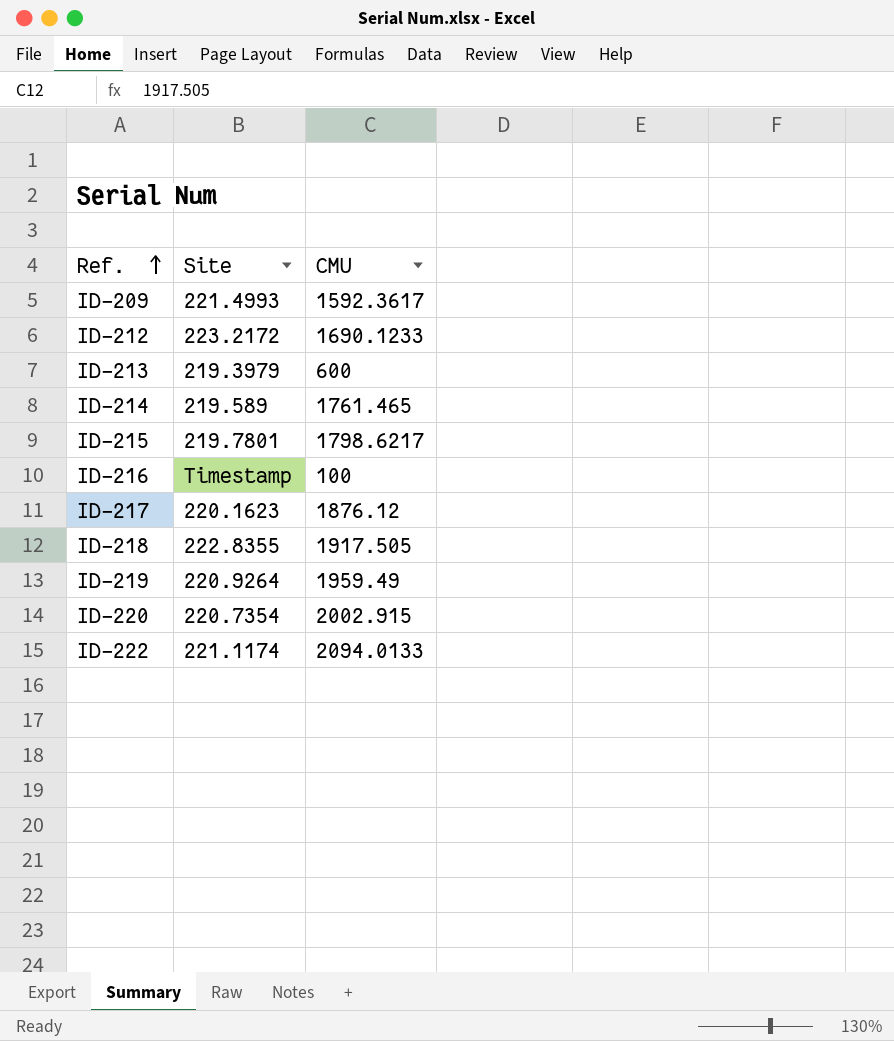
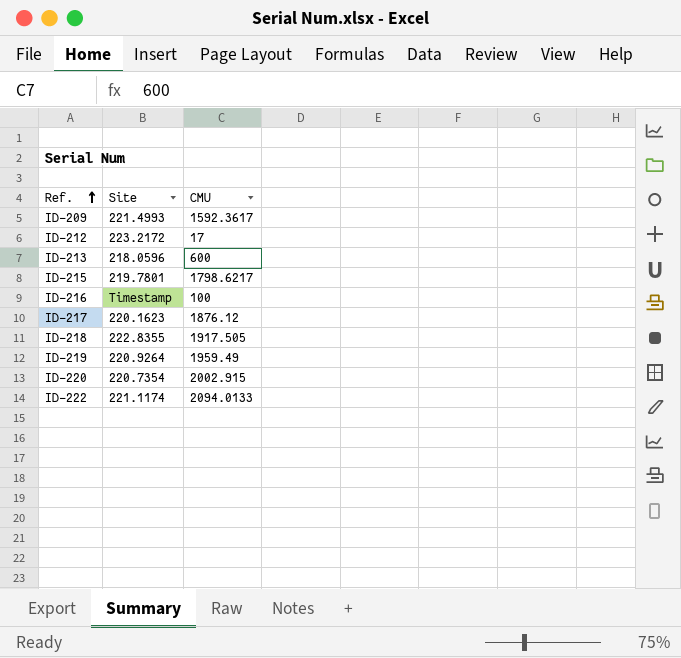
row ID-214: 219.589 | 1761.465 -> none
ID-212 | CMU: 1690.1233 -> 17
ID-213 | Site: 219.3979 -> 218.0596

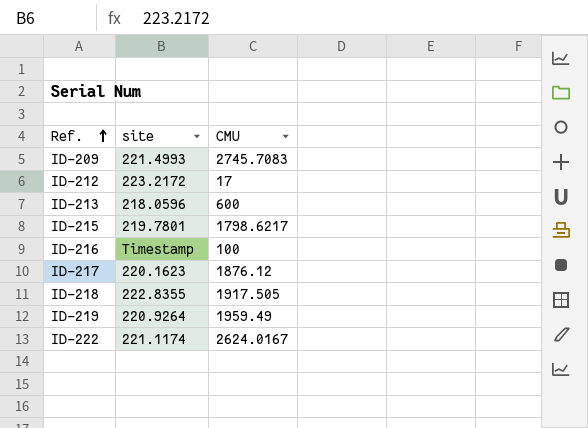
column name: Site -> site
row ID-220: 220.7354 | 2002.915 -> none
ID-209 | CMU: 1592.3617 -> 2745.7083
ID-222 | CMU: 2094.0133 -> 2624.0167

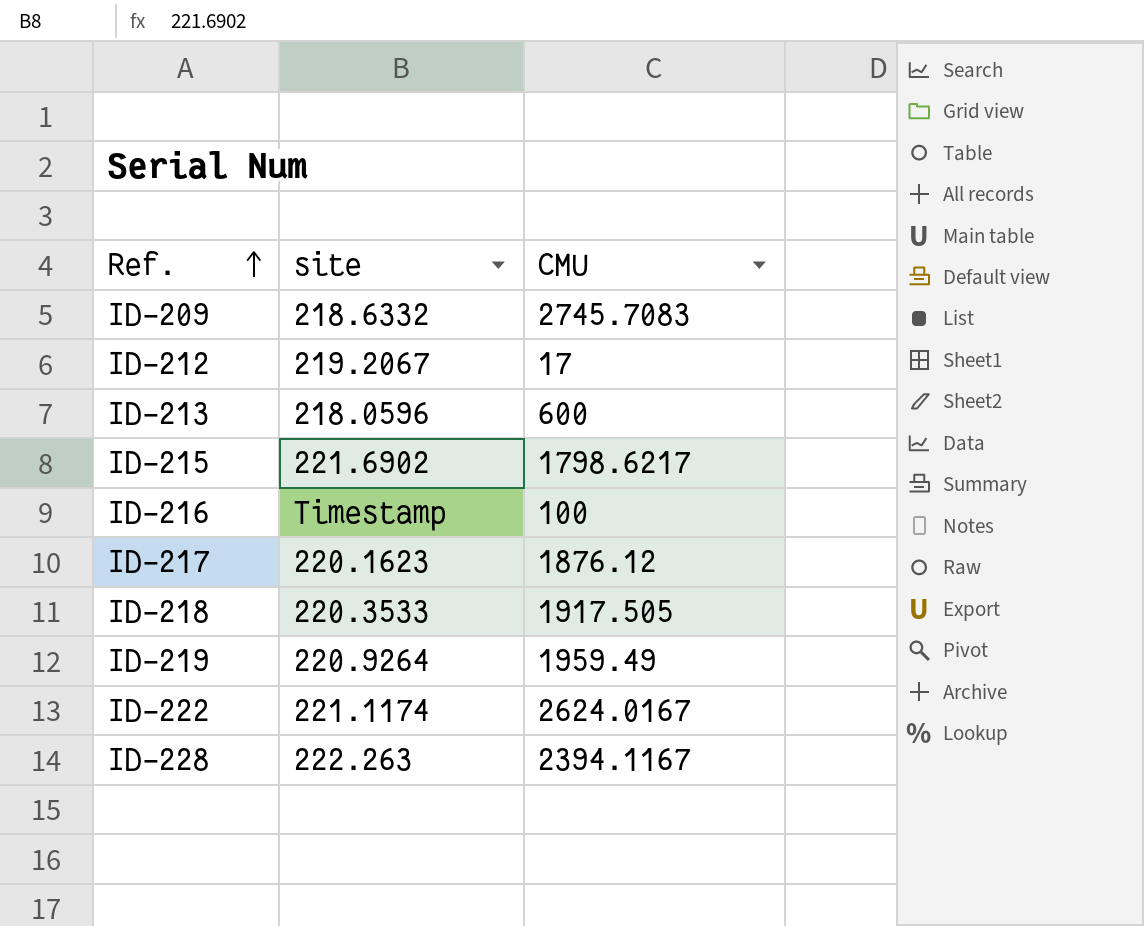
ID-209 | site: 221.4993 -> 218.6332
ID-212 | site: 223.2172 -> 219.2067
ID-215 | site: 219.7801 -> 221.6902
ID-218 | site: 222.8355 -> 220.3533
row ID-228: none -> 222.263 | 2394.1167

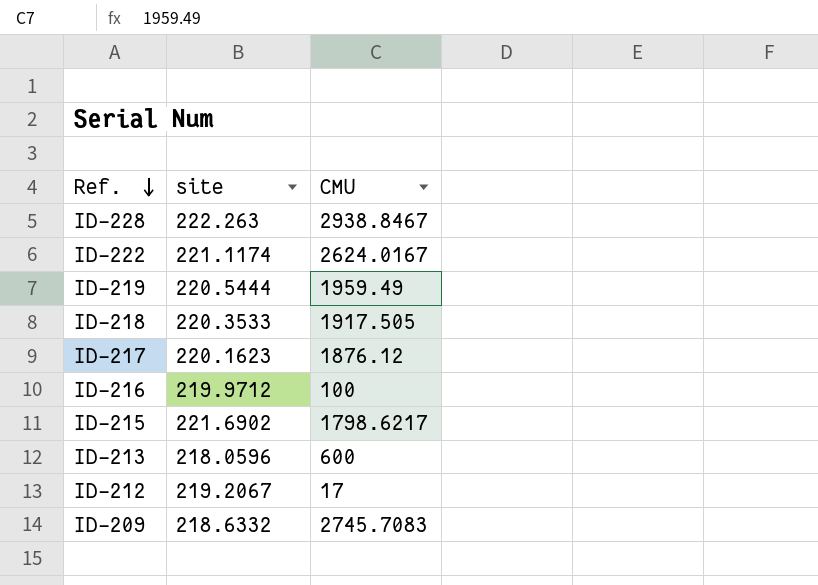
row order: Ref. ascending -> Ref. descending
ID-228 | CMU: 2394.1167 -> 2938.8467
ID-219 | site: 220.9264 -> 220.5444
ID-216 | site: Timestamp -> 219.9712

